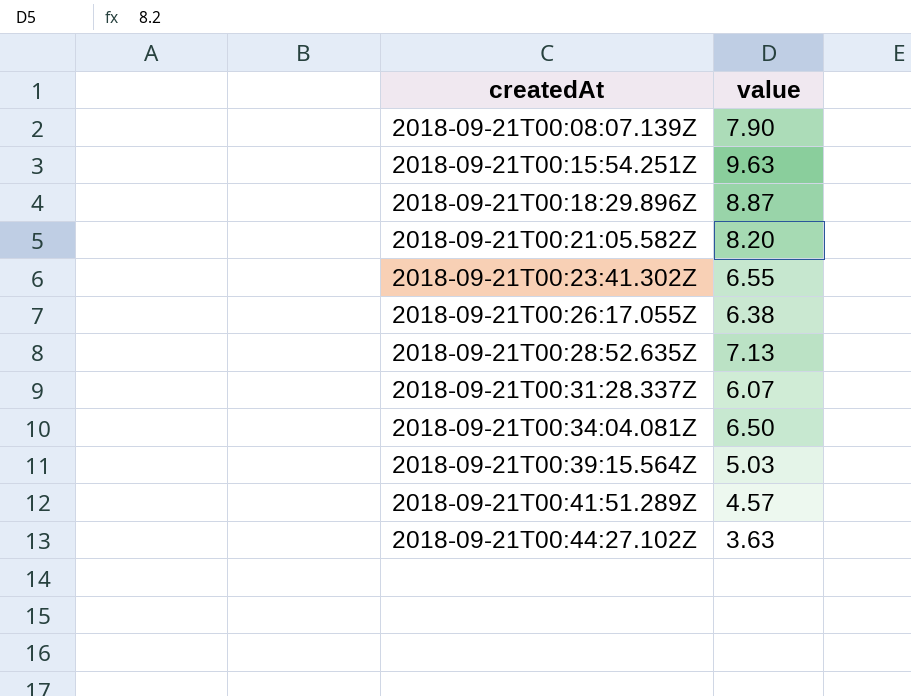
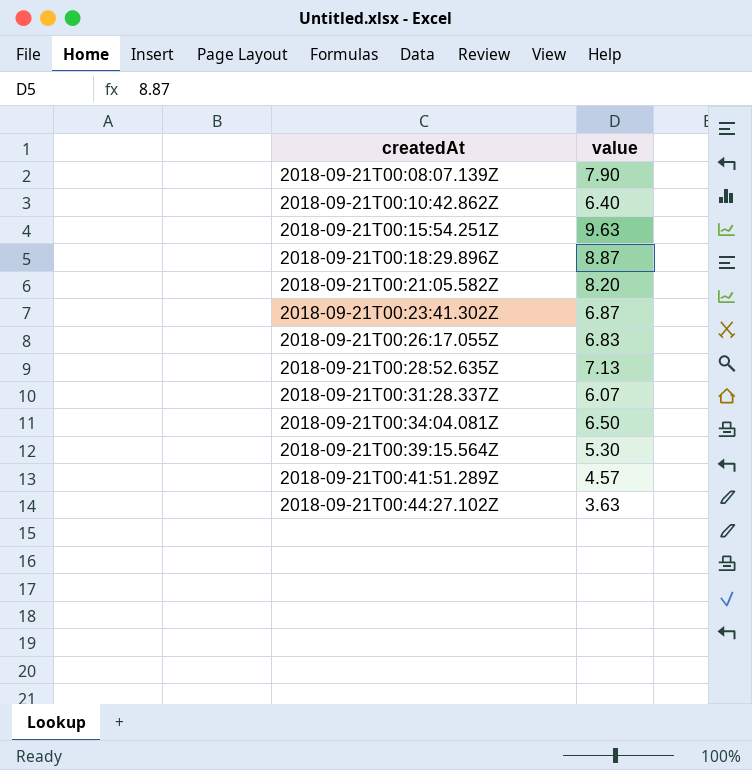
row 2018-09-21T00:10:42.862Z: none -> 6.40
2018-09-21T00:23:41.302Z | value: 6.55 -> 6.87
2018-09-21T00:26:17.055Z | value: 6.38 -> 6.83
2018-09-21T00:39:15.564Z | value: 5.03 -> 5.30

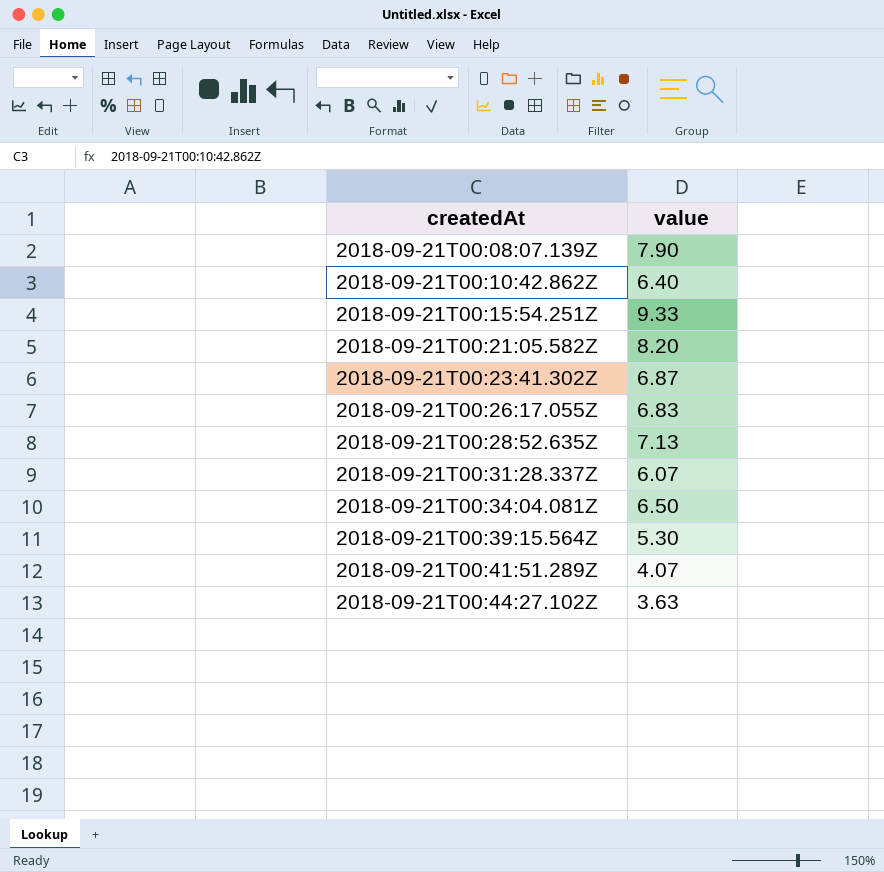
row 2018-09-21T00:18:29.896Z: 8.87 -> none
2018-09-21T00:15:54.251Z | value: 9.63 -> 9.33
2018-09-21T00:41:51.289Z | value: 4.57 -> 4.07

